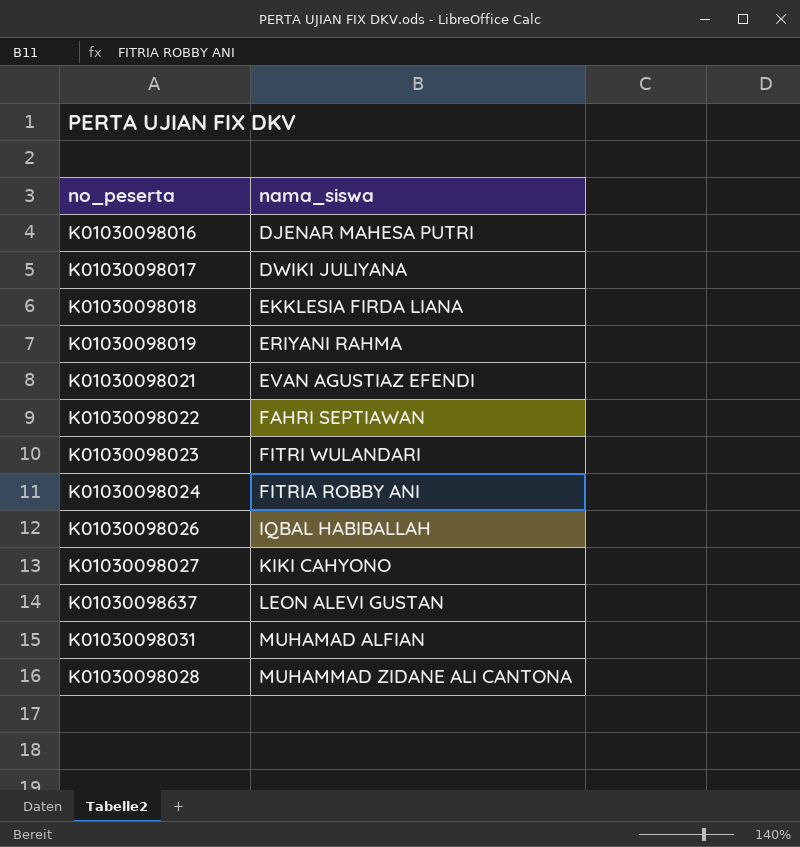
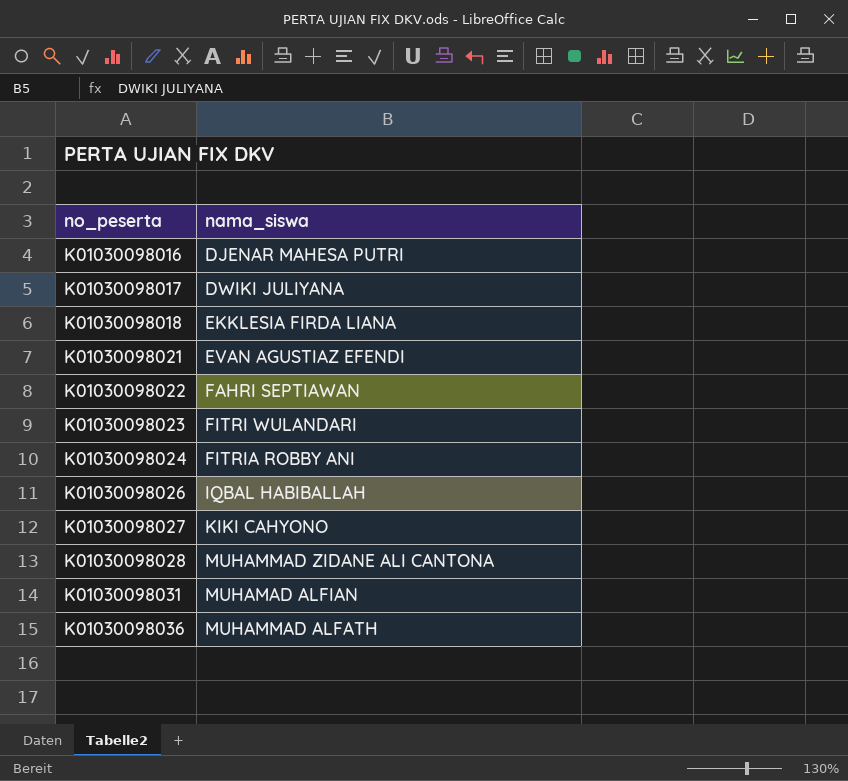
row order: nama_siswa ascending -> no_peserta ascending
row K01030098019: ERIYANI RAHMA -> none
row K01030098637: LEON ALEVI GUSTAN -> none
row K01030098036: none -> MUHAMMAD ALFATH

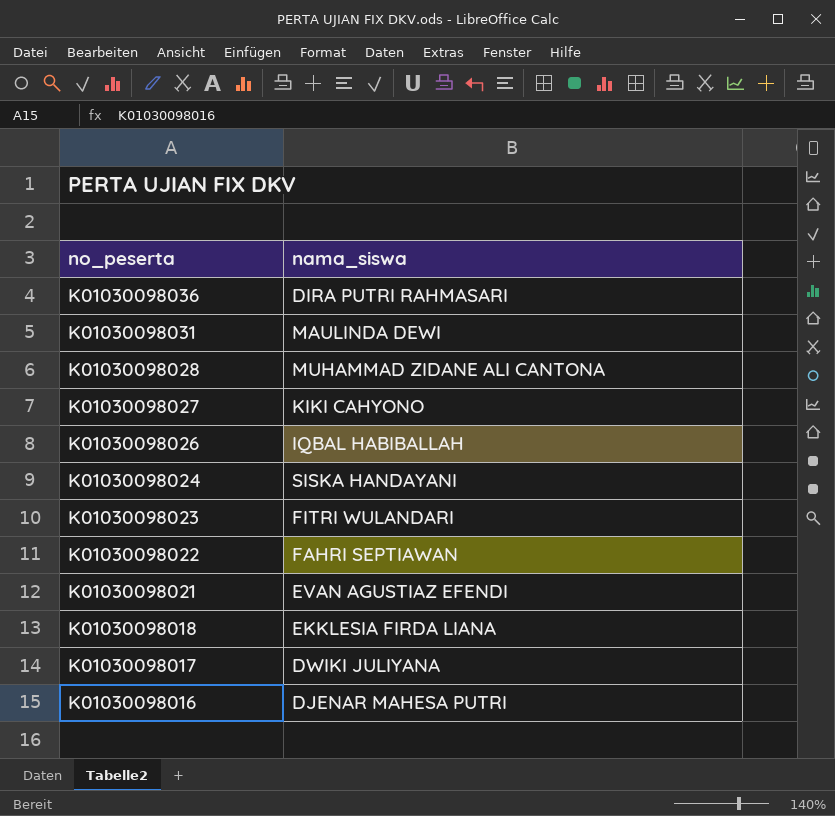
row order: no_peserta ascending -> no_peserta descending
K01030098036 | nama_siswa: MUHAMMAD ALFATH -> DIRA PUTRI RAHMASARI
K01030098031 | nama_siswa: MUHAMAD ALFIAN -> MAULINDA DEWI
K01030098024 | nama_siswa: FITRIA ROBBY ANI -> SISKA HANDAYANI

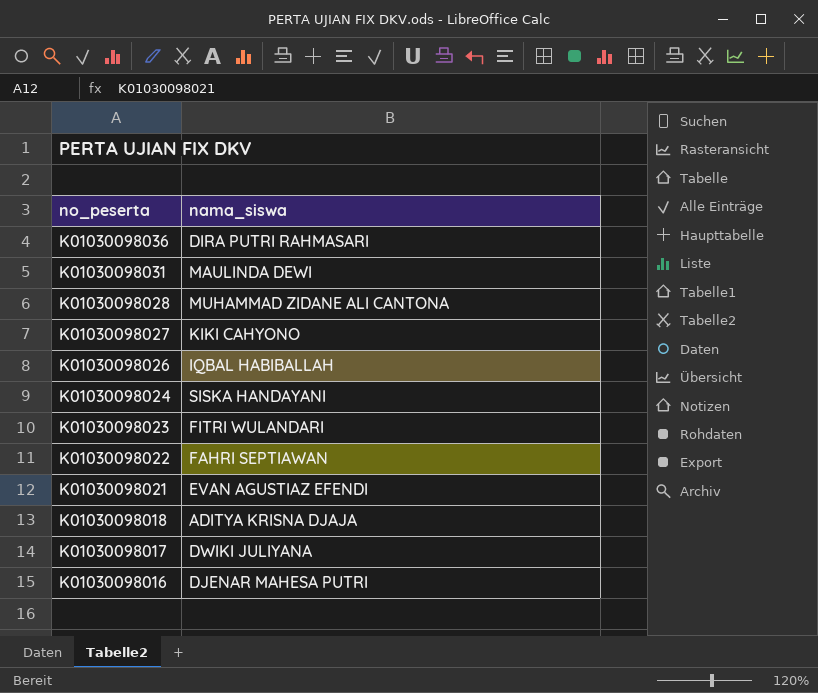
K01030098018 | nama_siswa: EKKLESIA FIRDA LIANA -> ADITYA KRISNA DJAJA

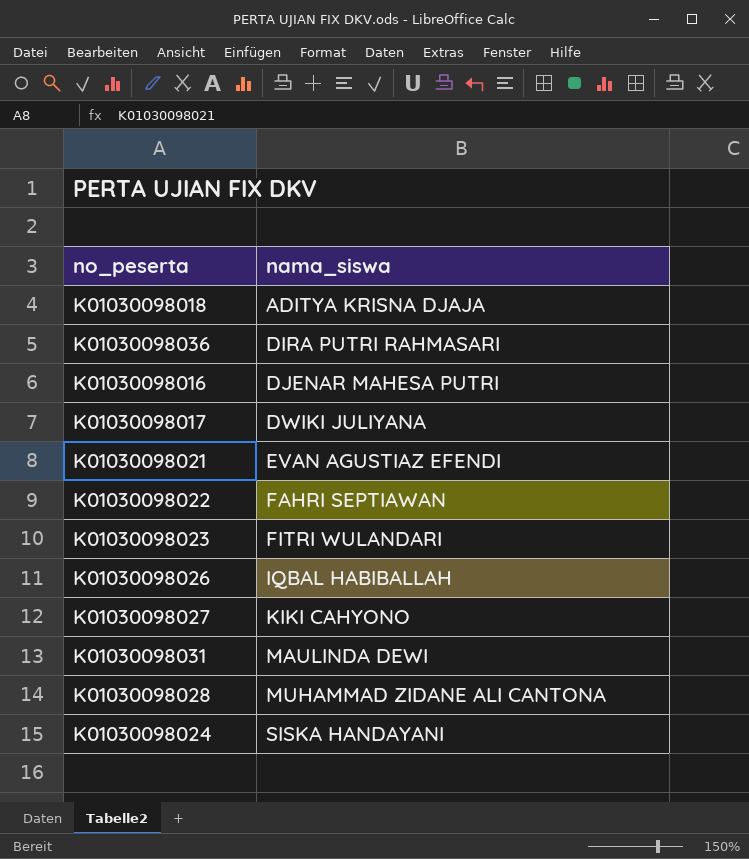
row order: no_peserta descending -> nama_siswa ascending

